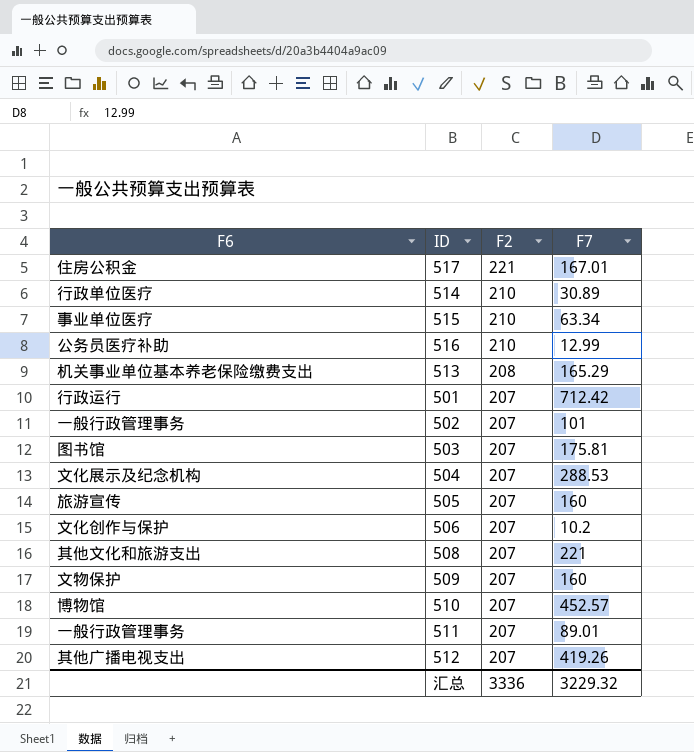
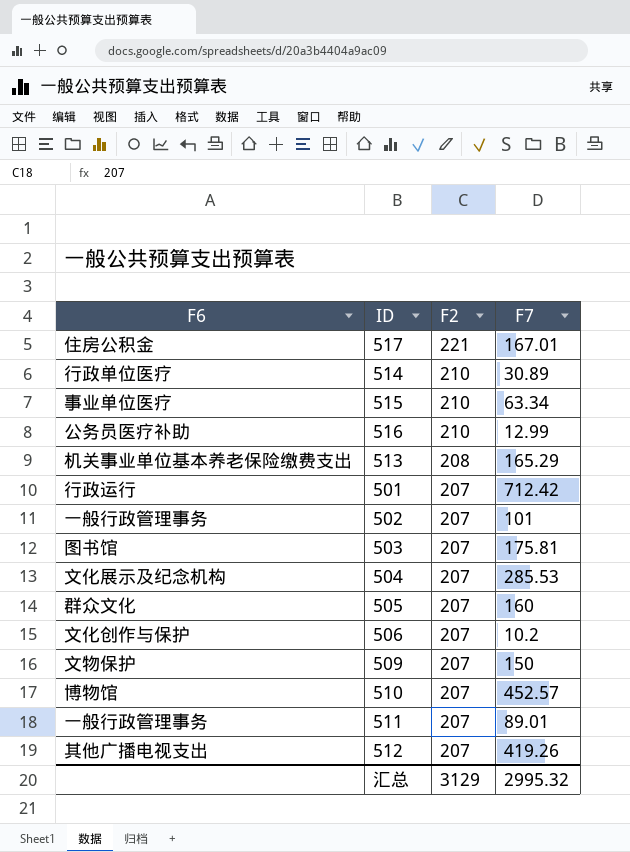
row 508: 其他文化和旅游支出 | 207 | 221 -> none
504 | F7: 288.53 -> 285.53
505 | F6: 旅游宣传 -> 群众文化
509 | F7: 160 -> 150
汇总 | F2: 3336 -> 3129
汇总 | F7: 3229.32 -> 2995.32

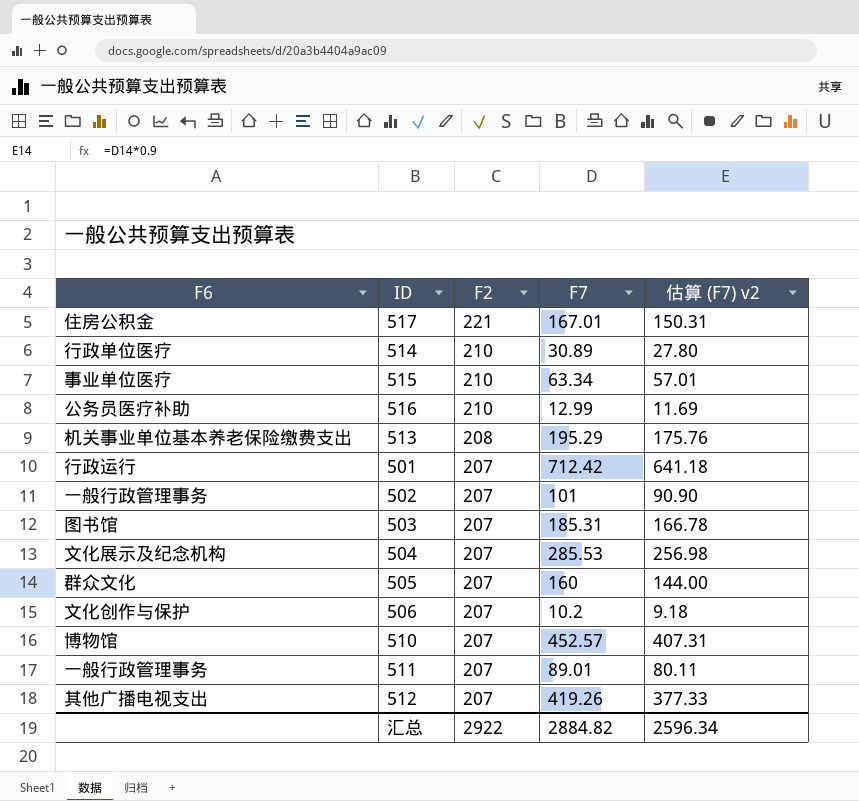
column 估算 (F7) v2 | formula: none -> [F7] * 0.9
row 509: 文物保护 | 207 | 150 -> none
513 | F7: 165.29 -> 195.29
503 | F7: 175.81 -> 185.31
汇总 | F2: 3129 -> 2922
汇总 | F7: 2995.32 -> 2884.82

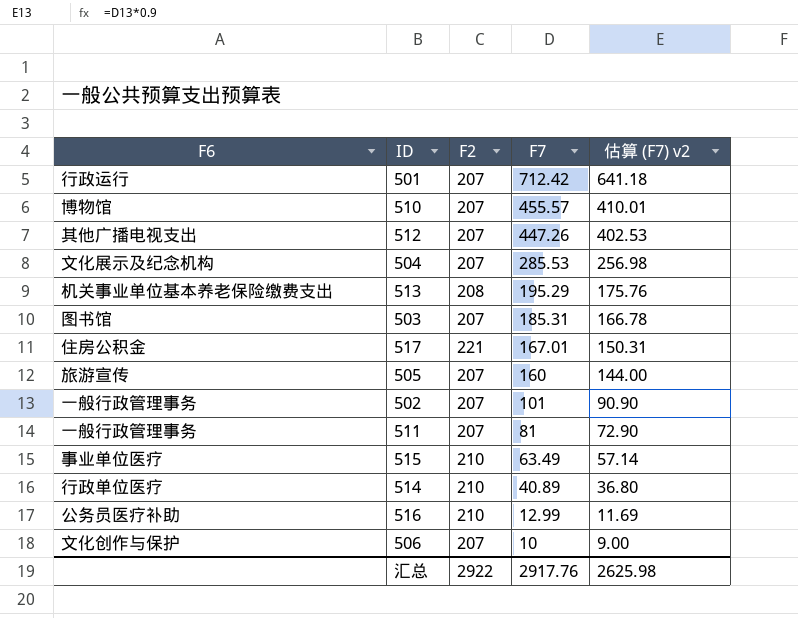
row order: F2 descending -> F7 descending
510 | F7: 452.57 -> 455.57
510 | 估算 (F7) v2: 407.31 -> 410.01
512 | F7: 419.26 -> 447.26
512 | 估算 (F7) v2: 377.33 -> 402.53
505 | F6: 群众文化 -> 旅游宣传
511 | F7: 89.01 -> 81
511 | 估算 (F7) v2: 80.11 -> 72.90
515 | F7: 63.34 -> 63.49
515 | 估算 (F7) v2: 57.01 -> 57.14
514 | F7: 30.89 -> 40.89
514 | 估算 (F7) v2: 27.80 -> 36.80
506 | F7: 10.2 -> 10
506 | 估算 (F7) v2: 9.18 -> 9.00
汇总 | F7: 2884.82 -> 2917.76
汇总 | 估算 (F7) v2: 2596.34 -> 2625.98

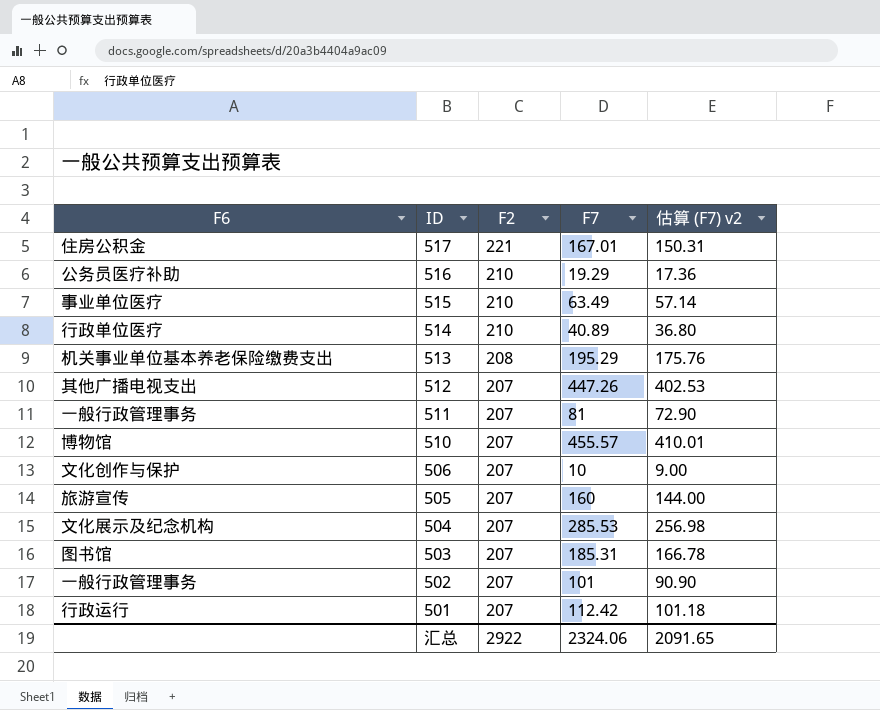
row order: F7 descending -> ID descending
516 | F7: 12.99 -> 19.29
516 | 估算 (F7) v2: 11.69 -> 17.36
501 | F7: 712.42 -> 112.42
501 | 估算 (F7) v2: 641.18 -> 101.18
汇总 | F7: 2917.76 -> 2324.06
汇总 | 估算 (F7) v2: 2625.98 -> 2091.65

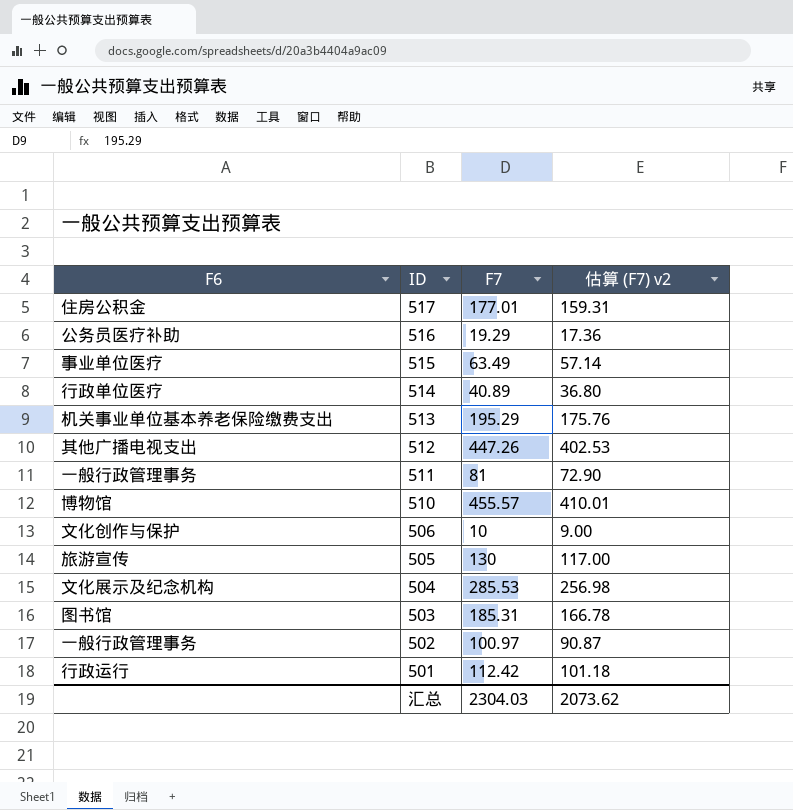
column F2 | position: 3 -> none
517 | F7: 167.01 -> 177.01
517 | 估算 (F7) v2: 150.31 -> 159.31
505 | F7: 160 -> 130
505 | 估算 (F7) v2: 144.00 -> 117.00
502 | F7: 101 -> 100.97
502 | 估算 (F7) v2: 90.90 -> 90.87
汇总 | F7: 2324.06 -> 2304.03
汇总 | 估算 (F7) v2: 2091.65 -> 2073.62

